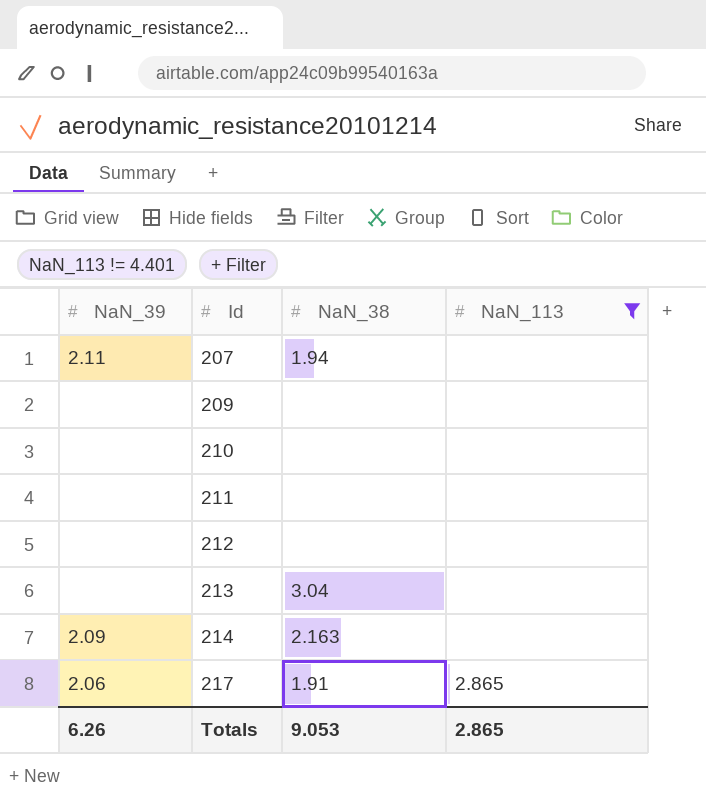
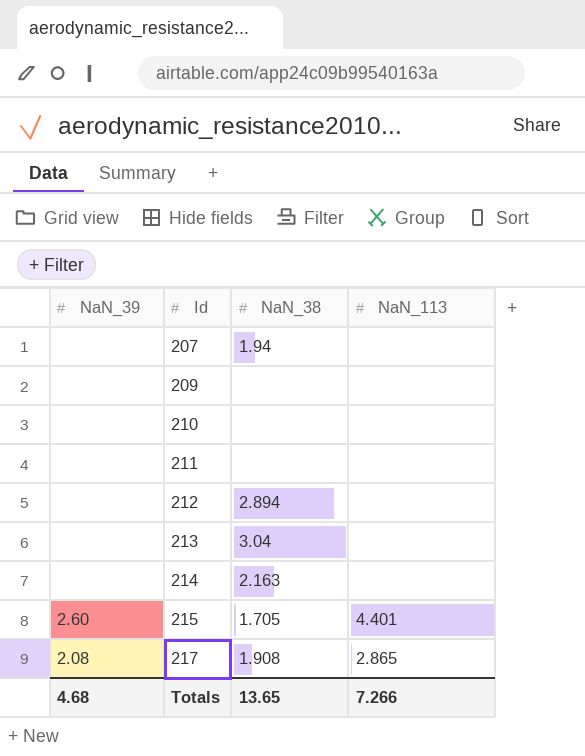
filter: NaN_113 != 4.401 -> none
207 | NaN_39: 2.11 -> none
212 | NaN_38: none -> 2.894
214 | NaN_39: 2.09 -> none
217 | NaN_39: 2.06 -> 2.08
217 | NaN_38: 1.91 -> 1.908
Totals | NaN_39: 6.26 -> 4.68
Totals | NaN_38: 9.053 -> 13.65
Totals | NaN_113: 2.865 -> 7.266

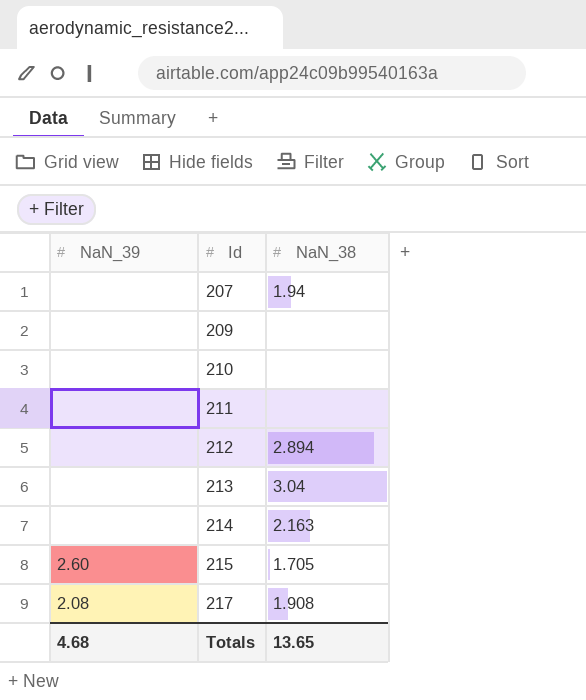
column NaN_113 | position: 4 -> none

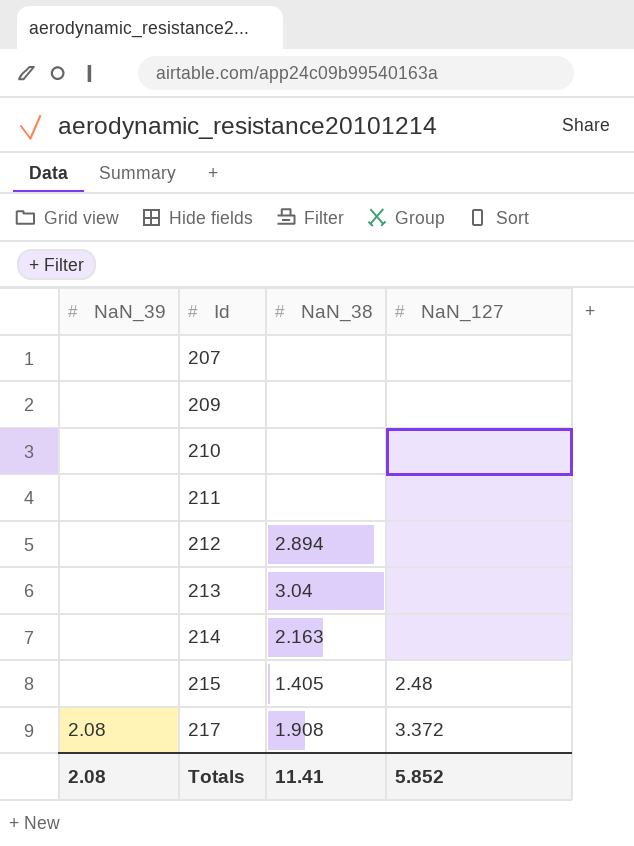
column NaN_127 | position: none -> 4
207 | NaN_38: 1.94 -> none
215 | NaN_39: 2.60 -> none
215 | NaN_38: 1.705 -> 1.405
Totals | NaN_39: 4.68 -> 2.08
Totals | NaN_38: 13.65 -> 11.41

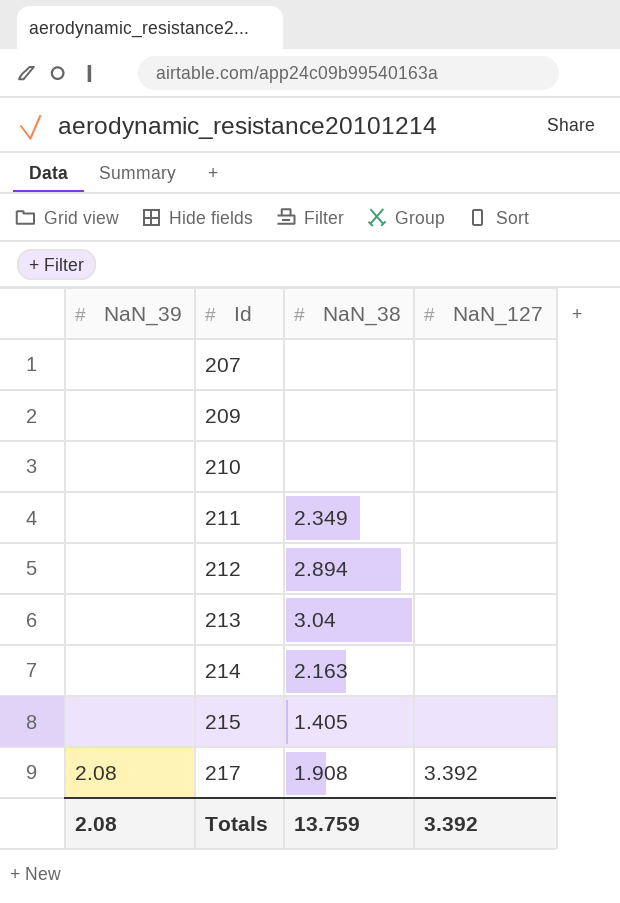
211 | NaN_38: none -> 2.349
215 | NaN_127: 2.48 -> none
217 | NaN_127: 3.372 -> 3.392
Totals | NaN_38: 11.41 -> 13.759
Totals | NaN_127: 5.852 -> 3.392

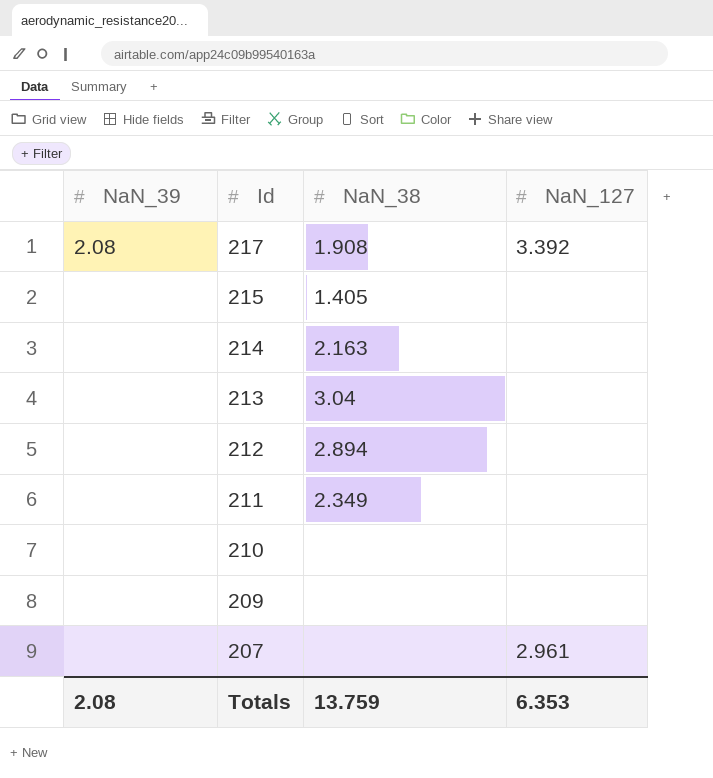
row order: Id ascending -> Id descending
207 | NaN_127: none -> 2.961
Totals | NaN_127: 3.392 -> 6.353

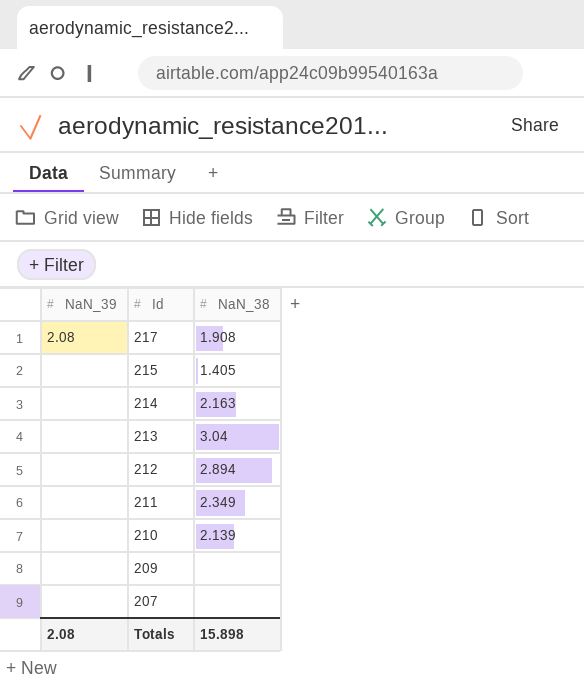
column NaN_127 | position: 4 -> none
210 | NaN_38: none -> 2.139
Totals | NaN_38: 13.759 -> 15.898

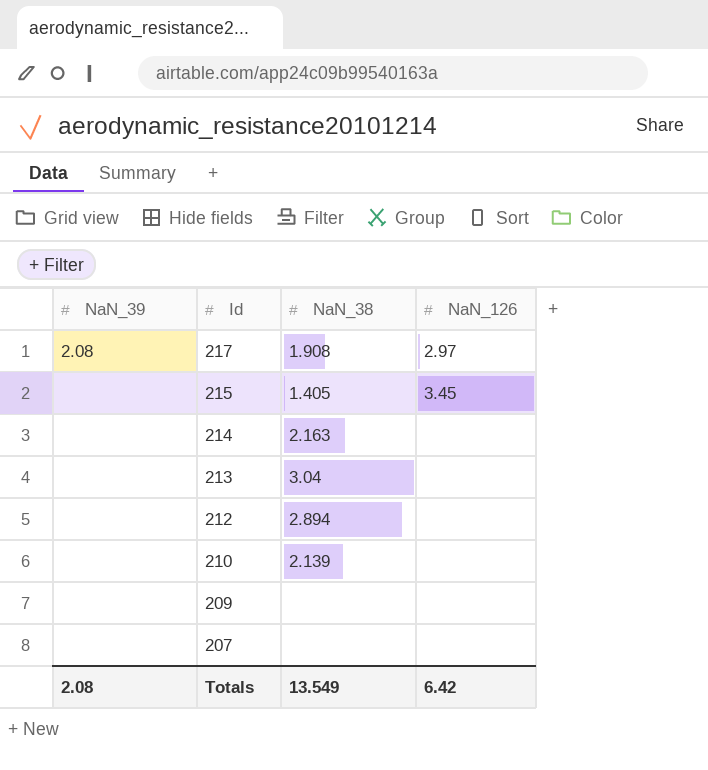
column NaN_126 | position: none -> 4
row 211: none | 2.349 -> none
Totals | NaN_38: 15.898 -> 13.549

